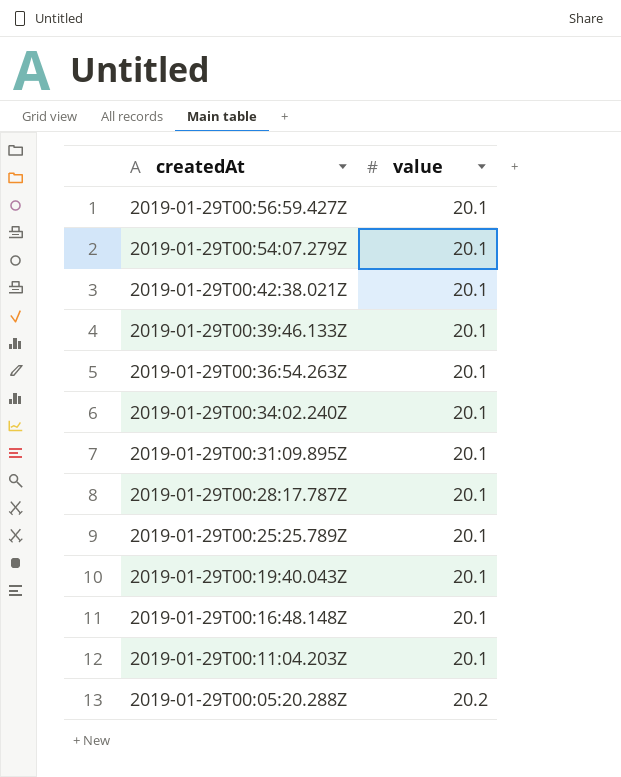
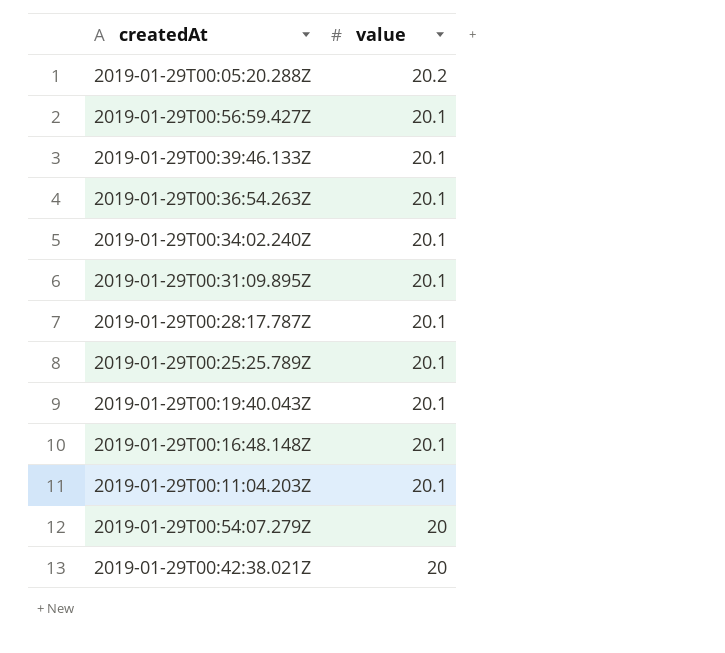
row order: createdAt descending -> value descending
2019-01-29T00:54:07.279Z | value: 20.1 -> 20
2019-01-29T00:42:38.021Z | value: 20.1 -> 20

